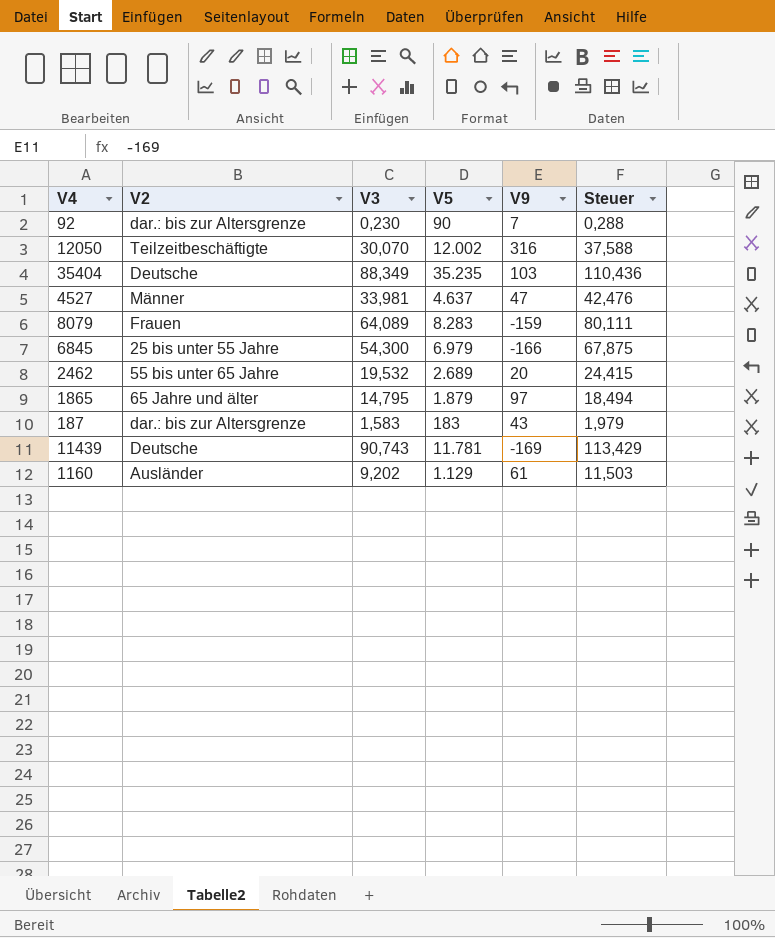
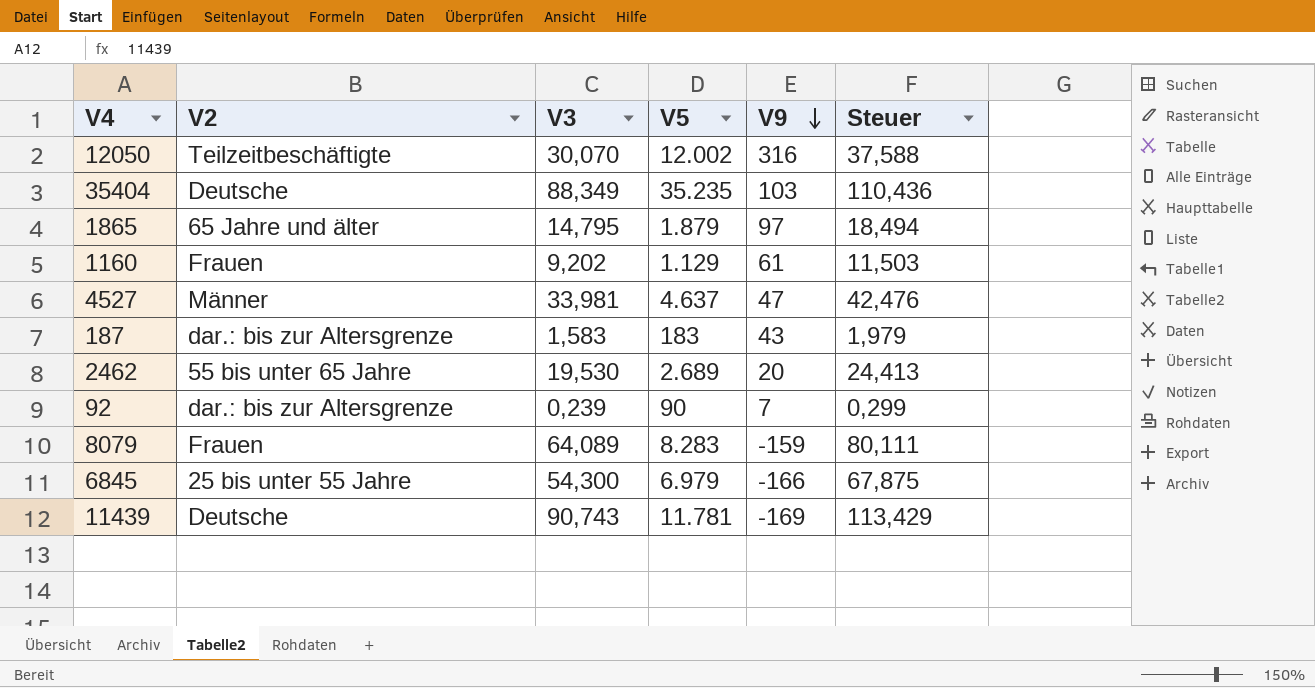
row order: none -> V9 descending
1160 | V2: Ausländer -> Frauen
2462 | V3: 19,532 -> 19,530
2462 | Steuer: 24,415 -> 24,413
92 | V3: 0,230 -> 0,239
92 | Steuer: 0,288 -> 0,299

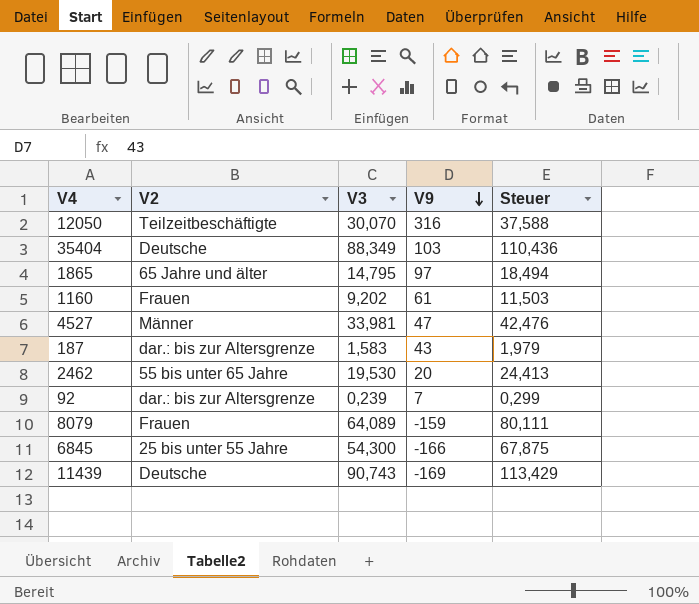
column V5 | position: 4 -> none

